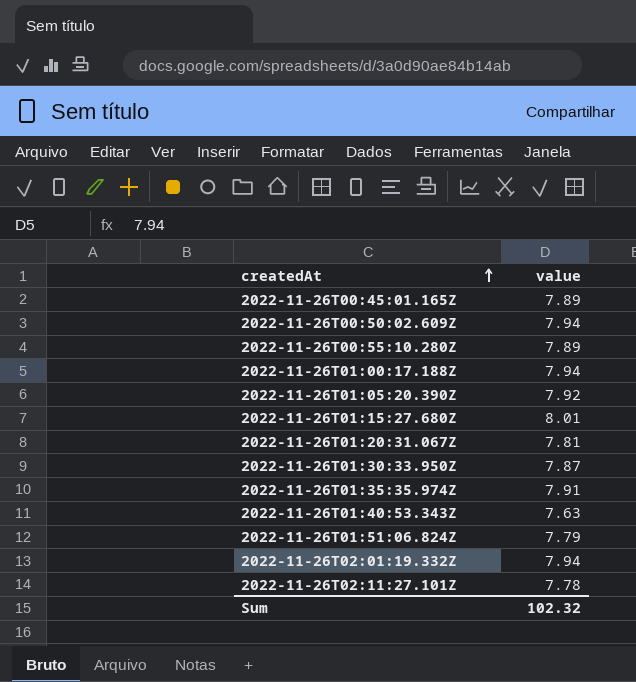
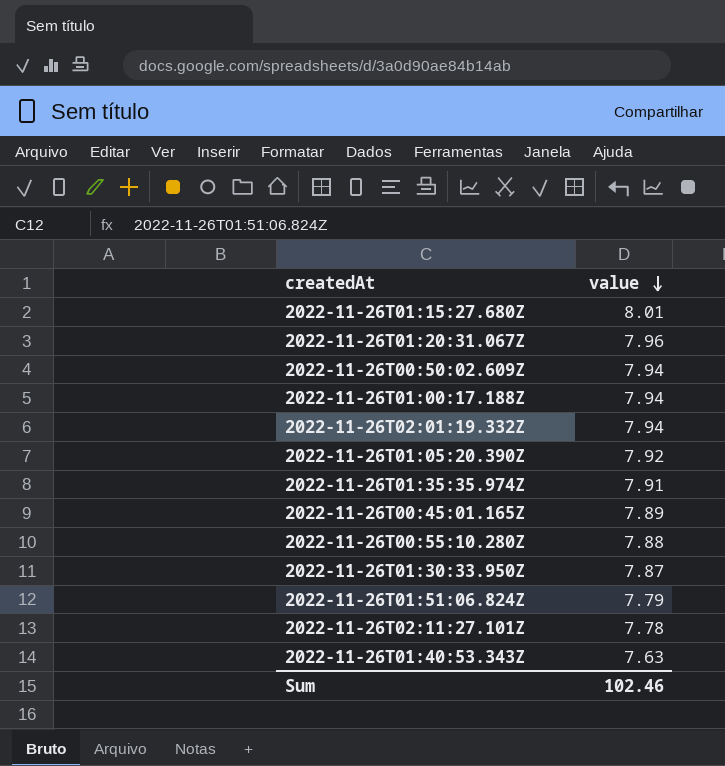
row order: createdAt ascending -> value descending
2022-11-26T01:20:31.067Z | value: 7.81 -> 7.96
2022-11-26T00:55:10.280Z | value: 7.89 -> 7.88
Sum | value: 102.32 -> 102.46

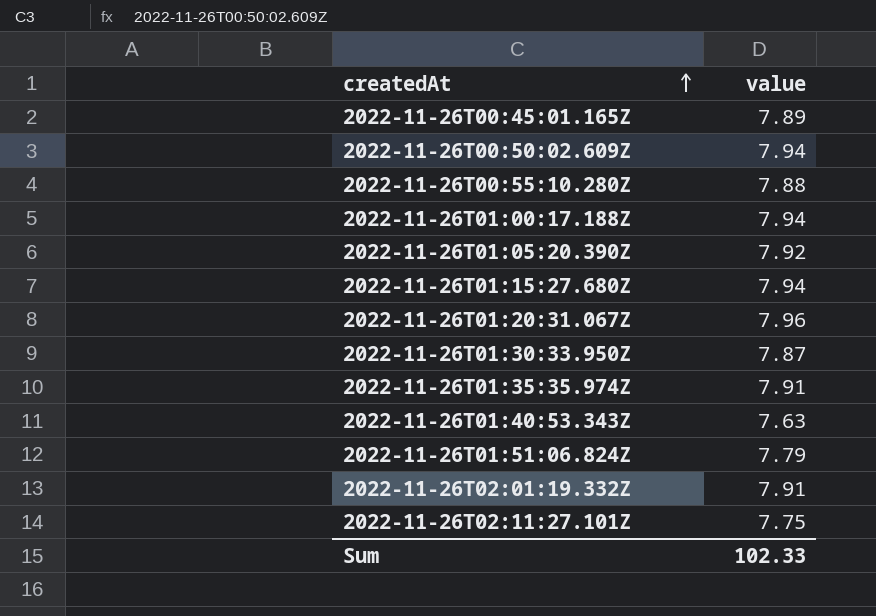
row order: value descending -> createdAt ascending
2022-11-26T01:15:27.680Z | value: 8.01 -> 7.94
2022-11-26T02:01:19.332Z | value: 7.94 -> 7.91
2022-11-26T02:11:27.101Z | value: 7.78 -> 7.75
Sum | value: 102.46 -> 102.33

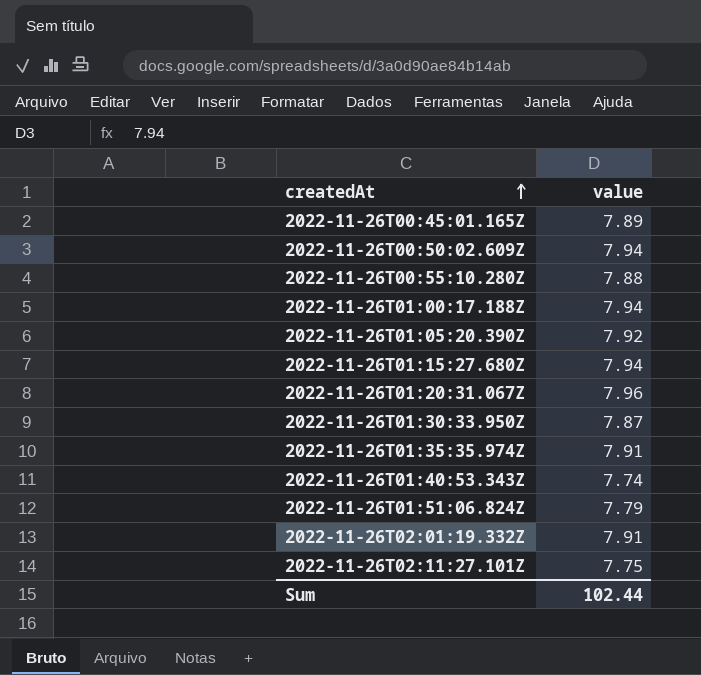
2022-11-26T01:40:53.343Z | value: 7.63 -> 7.74
Sum | value: 102.33 -> 102.44

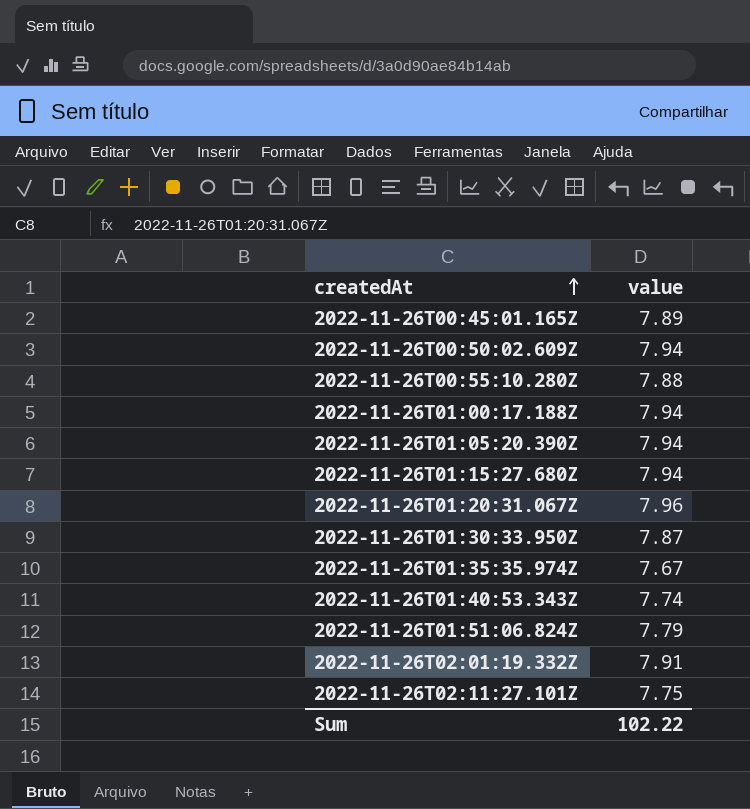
2022-11-26T01:05:20.390Z | value: 7.92 -> 7.94
2022-11-26T01:35:35.974Z | value: 7.91 -> 7.67
Sum | value: 102.44 -> 102.22

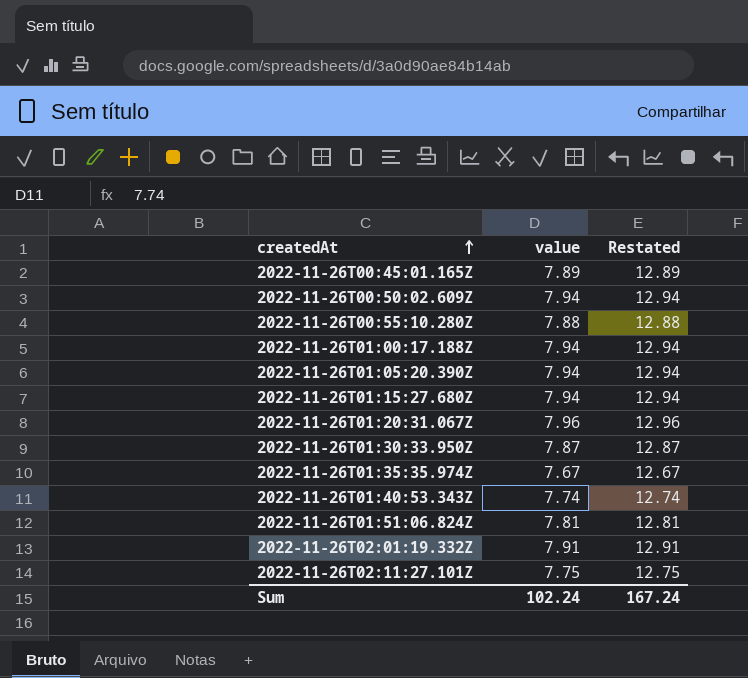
column Restated | formula: none -> [value] + 5
2022-11-26T01:51:06.824Z | value: 7.79 -> 7.81
Sum | value: 102.22 -> 102.24

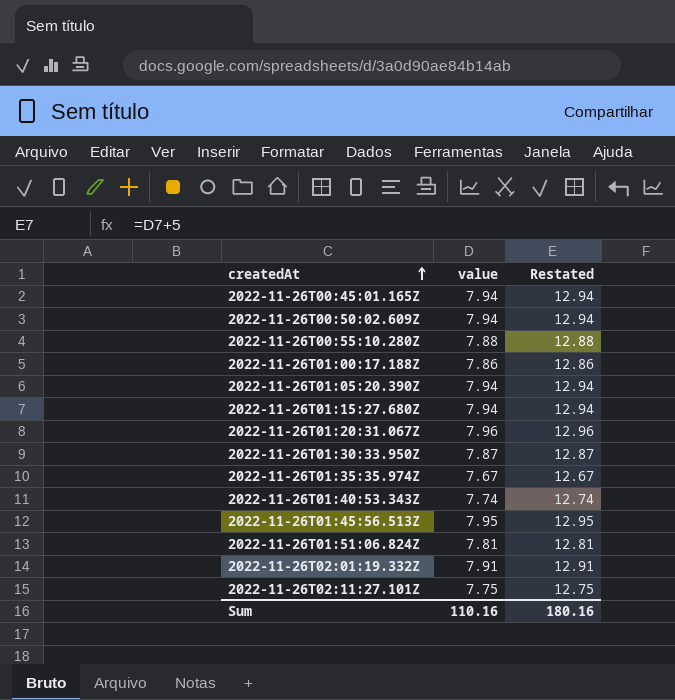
2022-11-26T00:45:01.165Z | value: 7.89 -> 7.94
2022-11-26T00:45:01.165Z | Restated: 12.89 -> 12.94
2022-11-26T01:00:17.188Z | value: 7.94 -> 7.86
2022-11-26T01:00:17.188Z | Restated: 12.94 -> 12.86
row 2022-11-26T01:45:56.513Z: none -> 7.95 | 12.95
Sum | value: 102.24 -> 110.16
Sum | Restated: 167.24 -> 180.16

